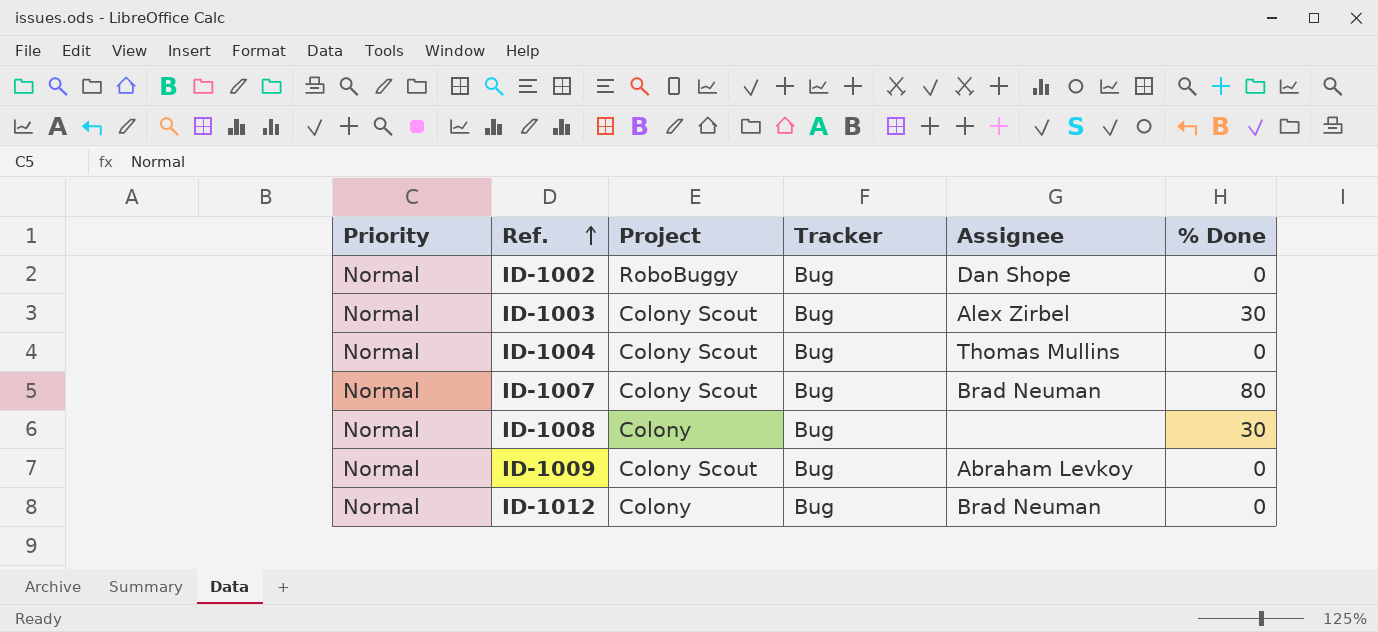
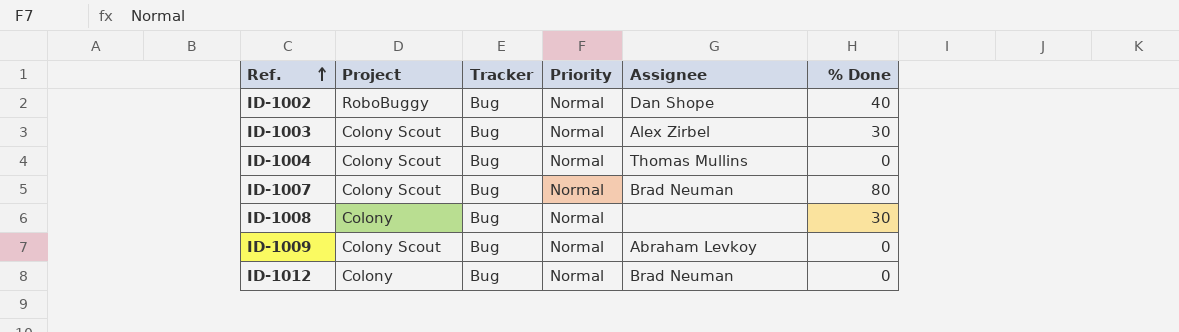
column Priority | position: 1 -> 4
ID-1002 | % Done: 0 -> 40

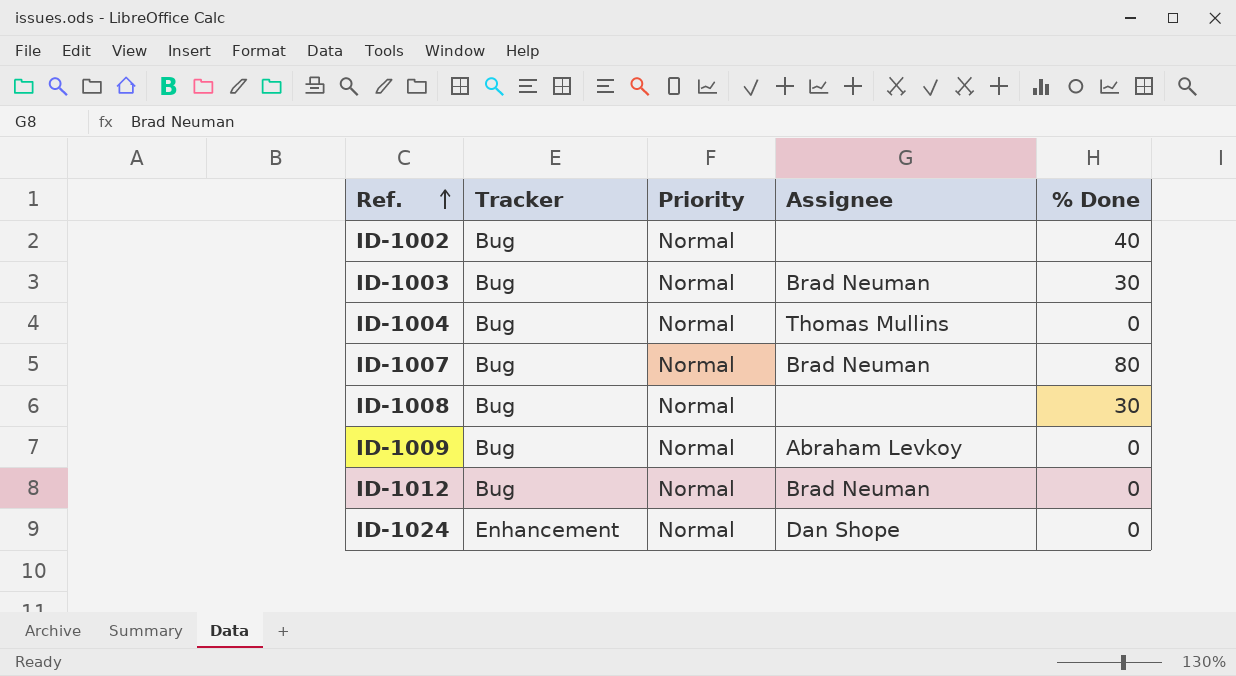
column Project | position: 2 -> none
ID-1002 | Assignee: Dan Shope -> none
ID-1003 | Assignee: Alex Zirbel -> Brad Neuman
row ID-1024: none -> Enhancement | Normal | Dan Shope | 0

